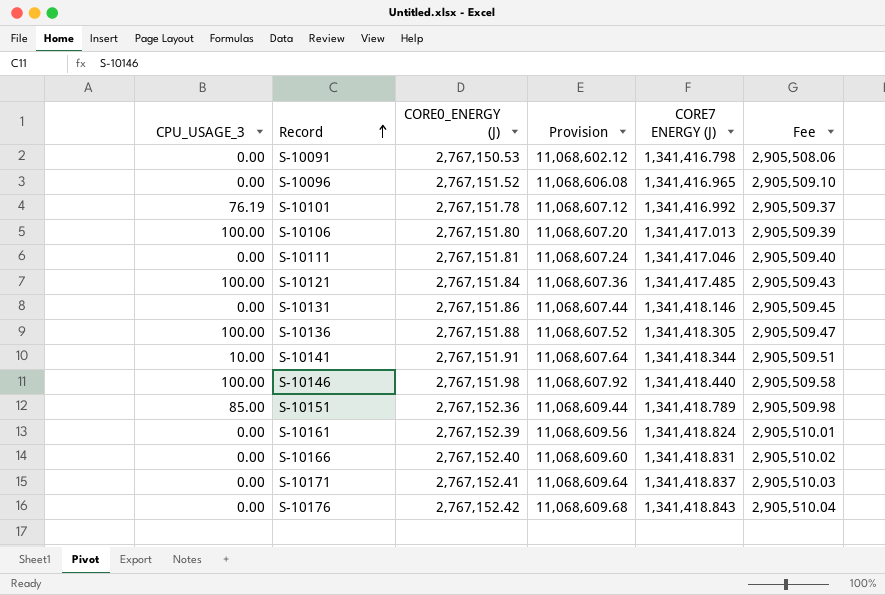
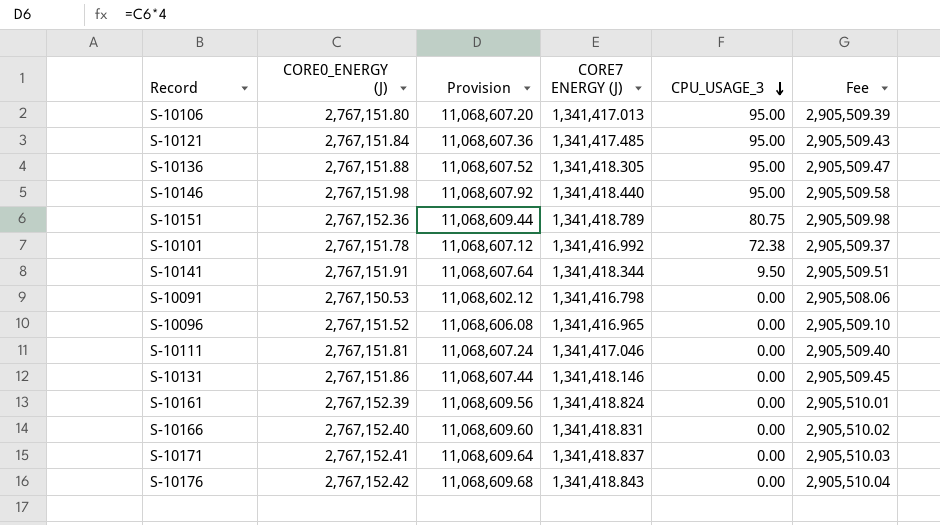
row order: Record ascending -> CPU_USAGE_3 descending
column CPU_USAGE_3 | position: 1 -> 5
S-10106 | CPU_USAGE_3: 100.00 -> 95.00
S-10121 | CPU_USAGE_3: 100.00 -> 95.00
S-10136 | CPU_USAGE_3: 100.00 -> 95.00
S-10146 | CPU_USAGE_3: 100.00 -> 95.00
S-10151 | CPU_USAGE_3: 85.00 -> 80.75
S-10101 | CPU_USAGE_3: 76.19 -> 72.38
S-10141 | CPU_USAGE_3: 10.00 -> 9.50

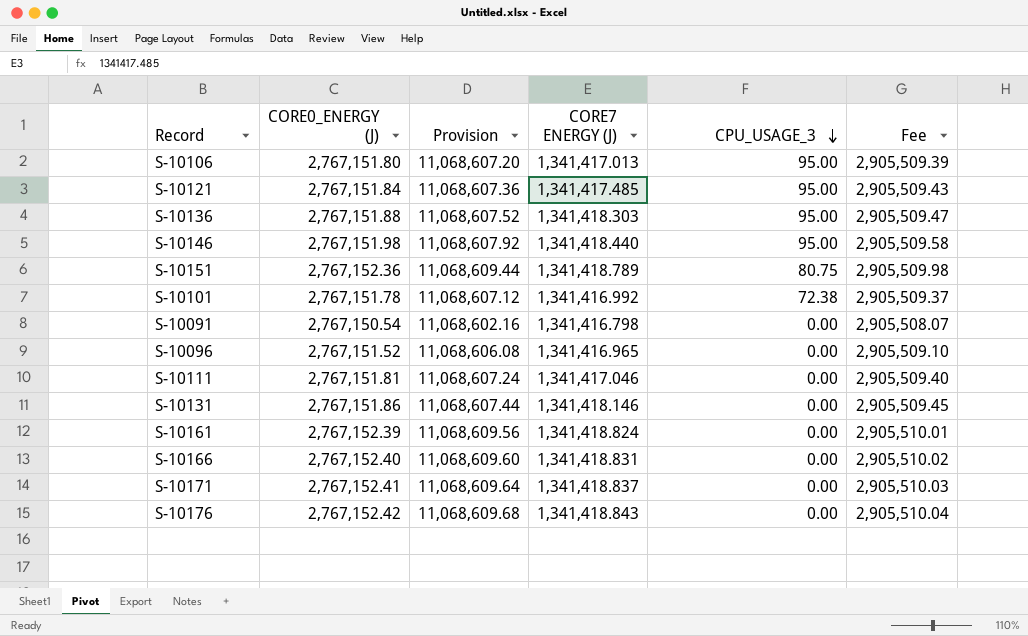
row S-10141: 2,767,151.91 | 11,068,607.64 | 1,341,418.344 | 9.50 | 2,905,509.51 -> none
S-10136 | CORE7 ENERGY (J): 1,341,418.305 -> 1,341,418.303
S-10091 | CORE0_ENERGY (J): 2,767,150.53 -> 2,767,150.54
S-10091 | Provision: 11,068,602.12 -> 11,068,602.16
S-10091 | Fee: 2,905,508.06 -> 2,905,508.07

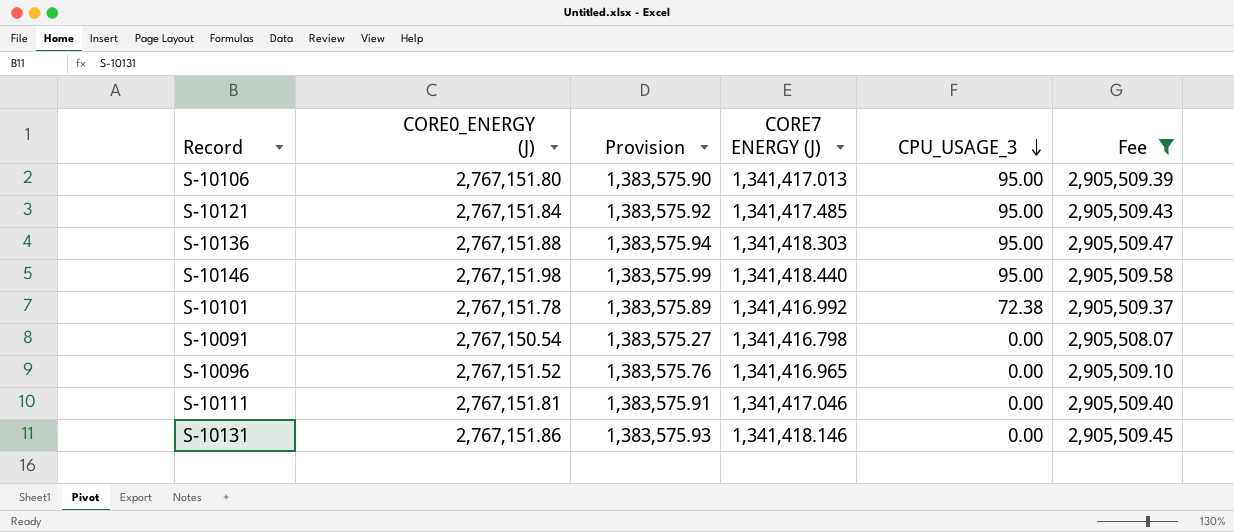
filter: none -> Fee <= 2,905,509.58
column Provision | formula: [CORE0_ENERGY (J)] * 4 -> [CORE0_ENERGY (J)] * 0.5

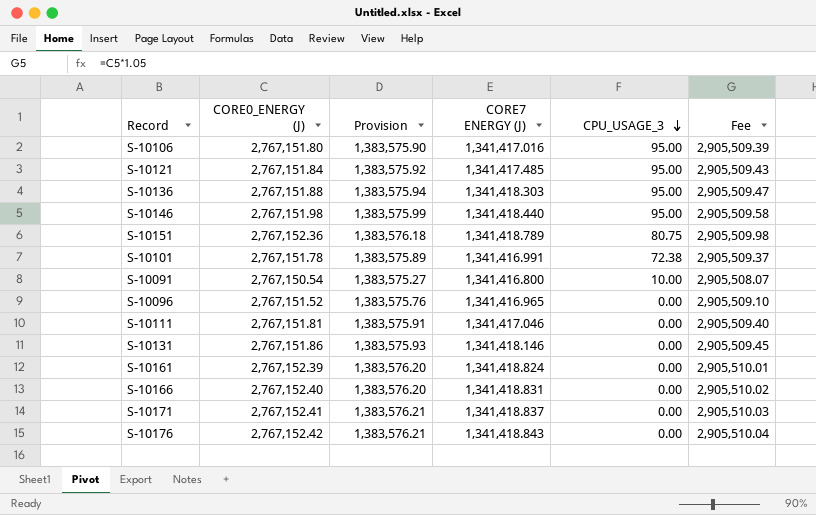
filter: Fee <= 2,905,509.58 -> none
S-10106 | CORE7 ENERGY (J): 1,341,417.013 -> 1,341,417.016
S-10101 | CORE7 ENERGY (J): 1,341,416.992 -> 1,341,416.991
S-10091 | CORE7 ENERGY (J): 1,341,416.798 -> 1,341,416.800
S-10091 | CPU_USAGE_3: 0.00 -> 10.00

